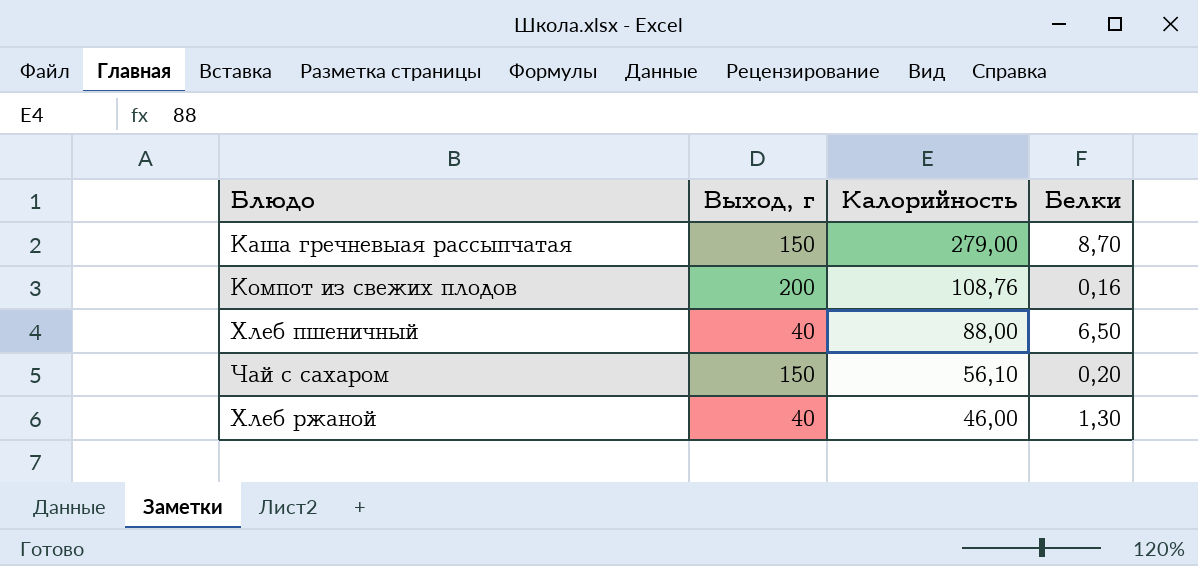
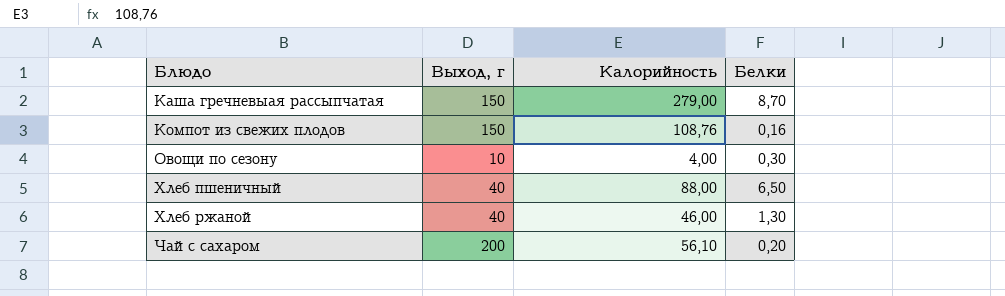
row order: Калорийность descending -> Блюдо ascending
Компот из свежих плодов | Выход, г: 200 -> 150
row Овощи по сезону: none -> 10 | 4,00 | 0,30
Чай с сахаром | Выход, г: 150 -> 200

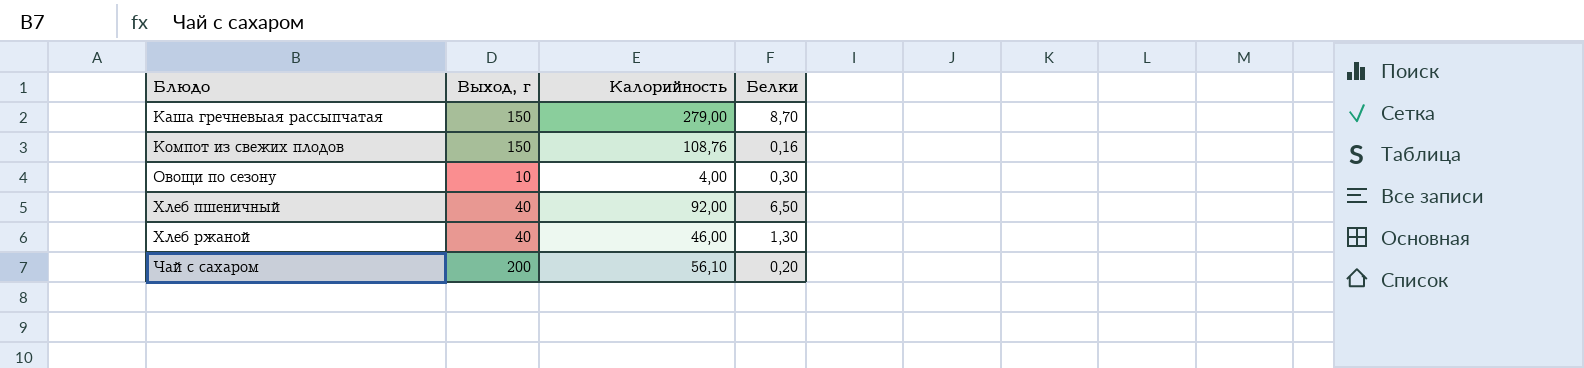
Хлеб пшеничный | Калорийность: 88,00 -> 92,00

